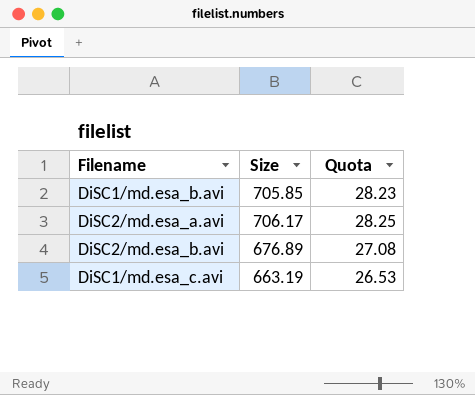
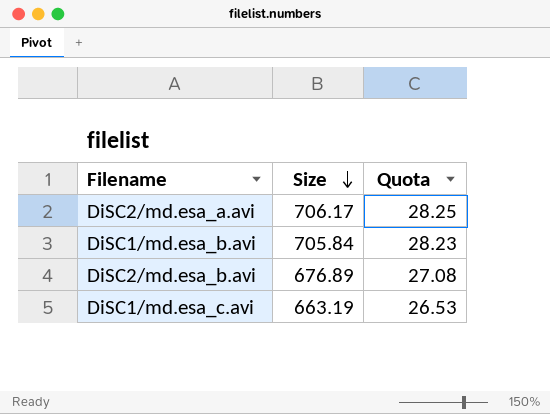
row order: none -> Size descending
DiSC1/md.esa_b.avi | Size: 705.85 -> 705.84

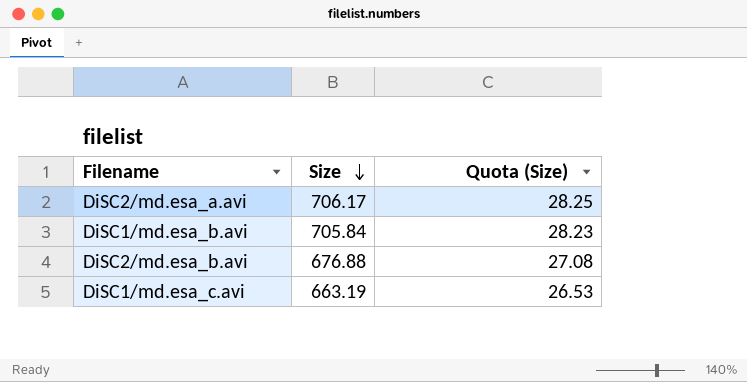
column name: Quota -> Quota (Size)
DiSC2/md.esa_b.avi | Size: 676.89 -> 676.88

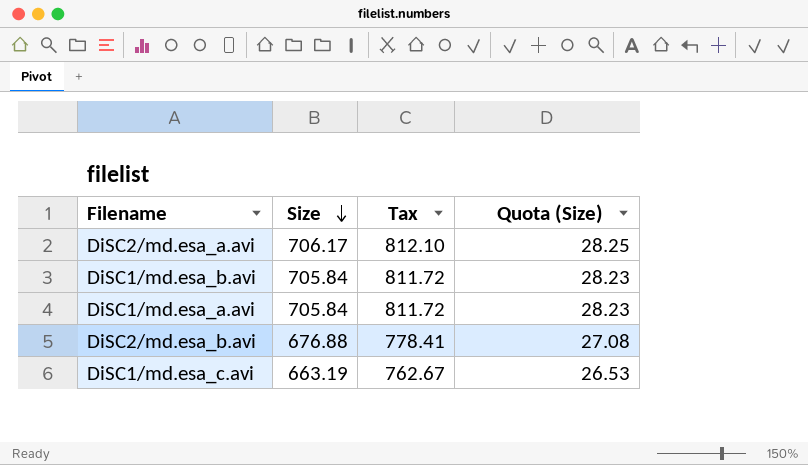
column Tax | formula: none -> [Size] * 1.15
row DiSC1/md.esa_a.avi: none -> 705.84 | 811.72 | 28.23

